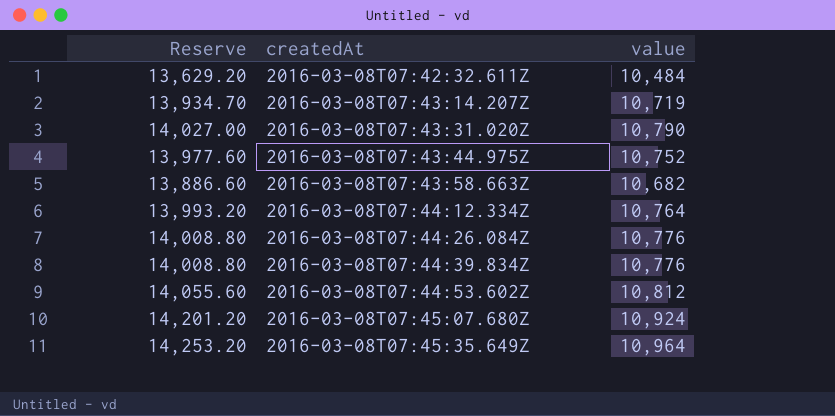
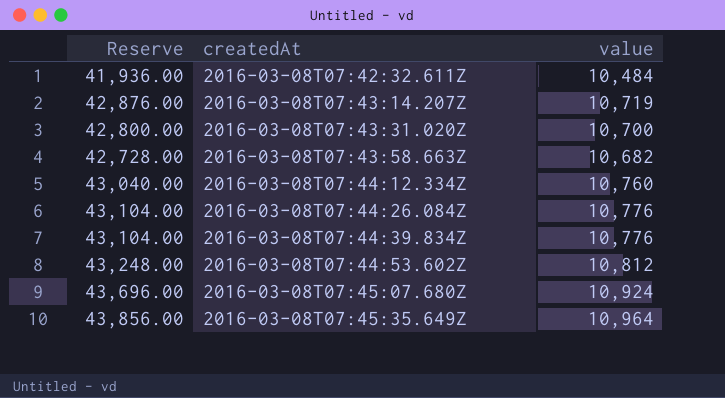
column Reserve | formula: [value] * 1.3 -> [value] * 4
row 2016-03-08T07:43:44.975Z: 13,977.60 | 10,752 -> none
2016-03-08T07:43:31.020Z | value: 10,790 -> 10,700
2016-03-08T07:44:12.334Z | value: 10,764 -> 10,760

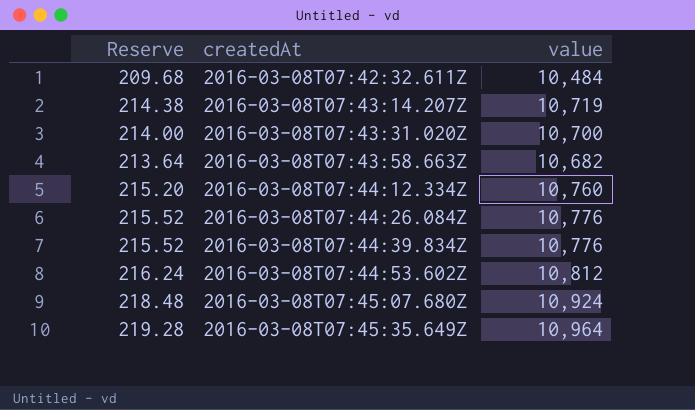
column Reserve | formula: [value] * 4 -> [value] * 0.02

